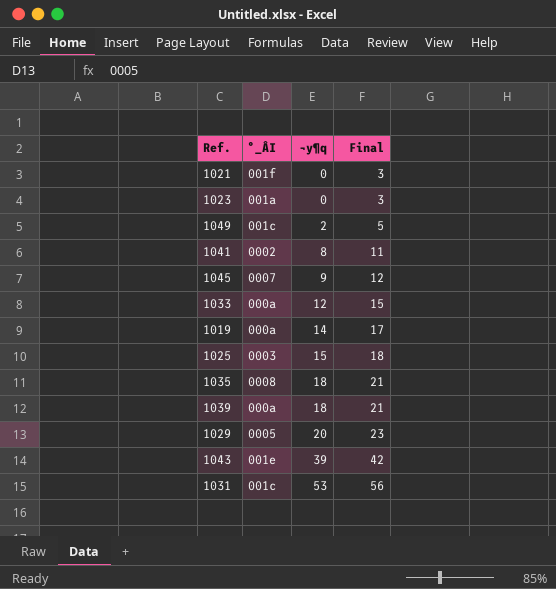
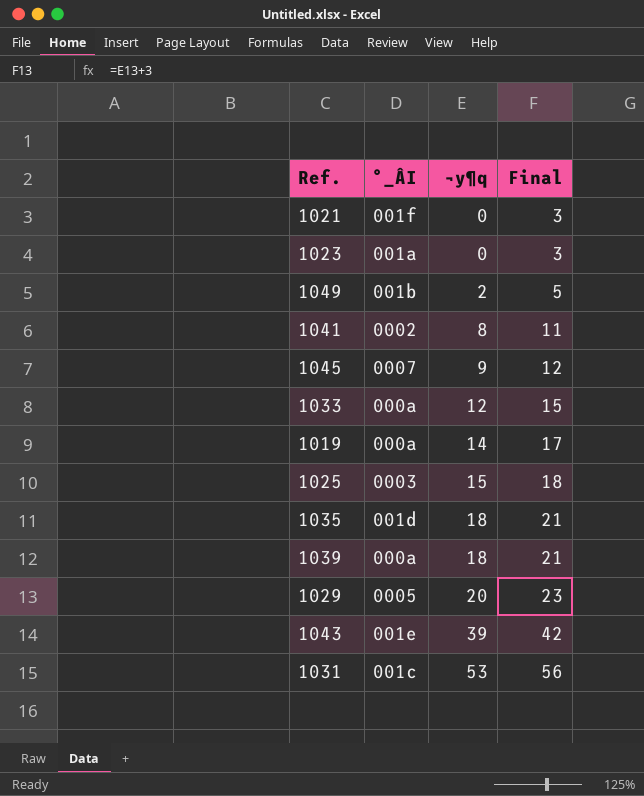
1049 | °_ÂI: 001c -> 001b
1035 | °_ÂI: 0008 -> 001d

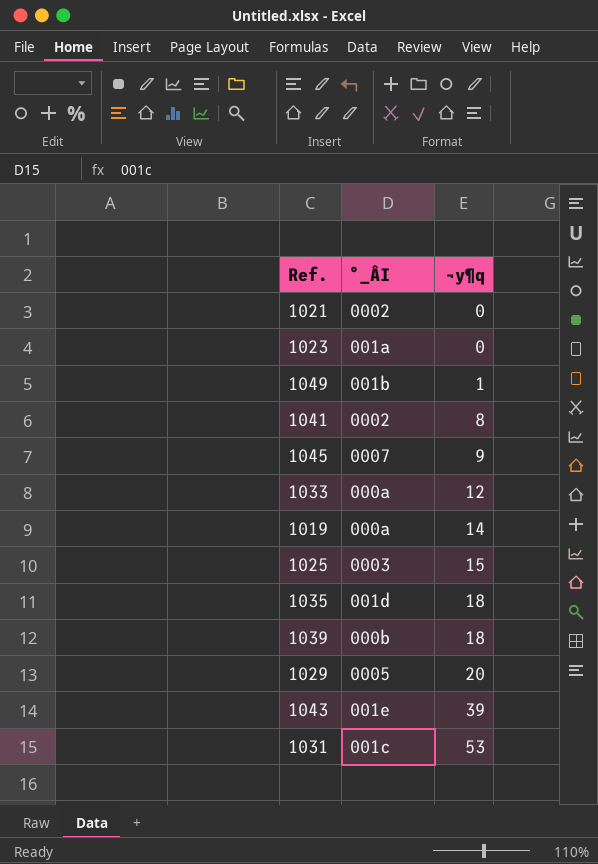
column Final | formula: [¬y¶q] + 3 -> none
1021 | °_ÂI: 001f -> 0002
1049 | ¬y¶q: 2 -> 1
1039 | °_ÂI: 000a -> 000b

